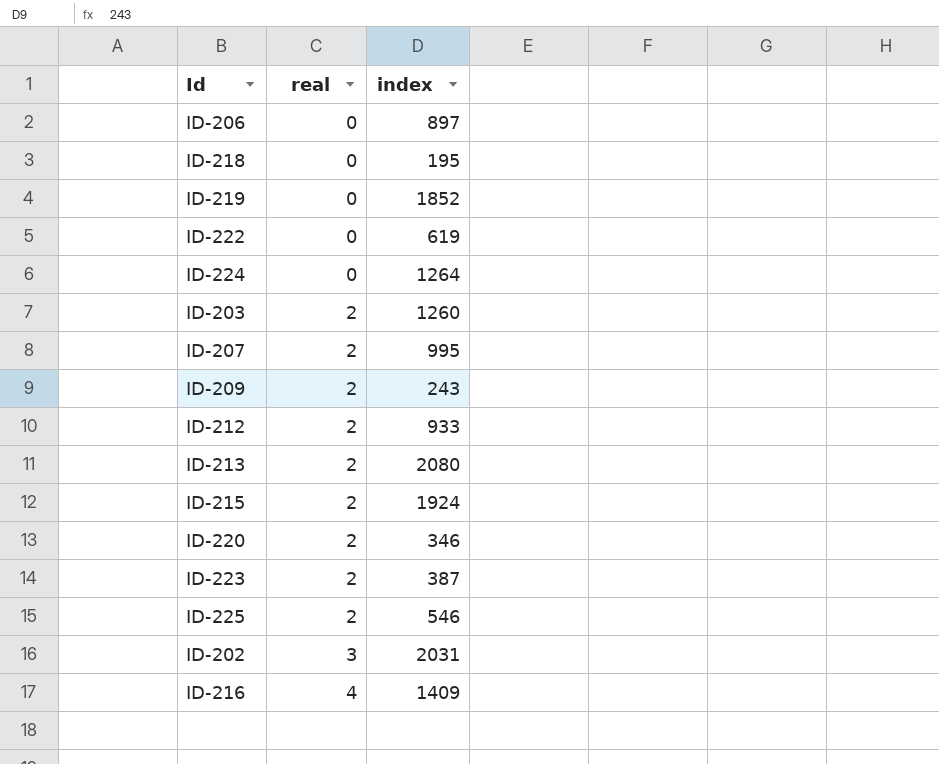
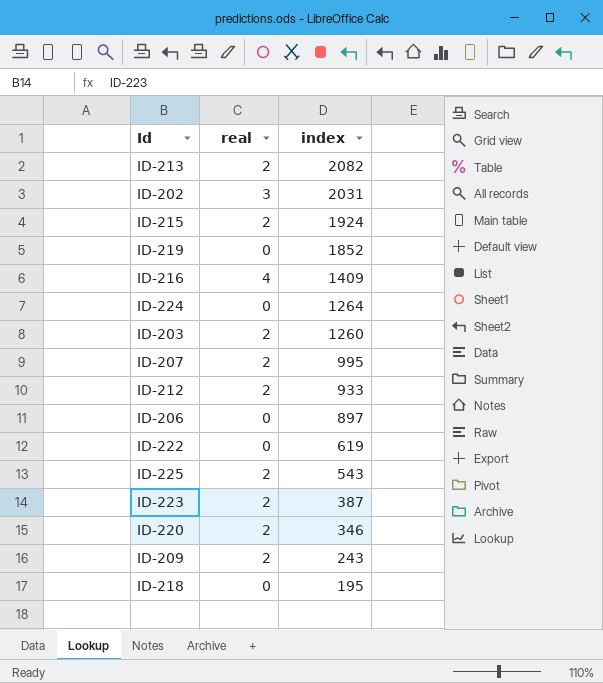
row order: real ascending -> index descending
ID-213 | index: 2080 -> 2082
ID-225 | index: 546 -> 543

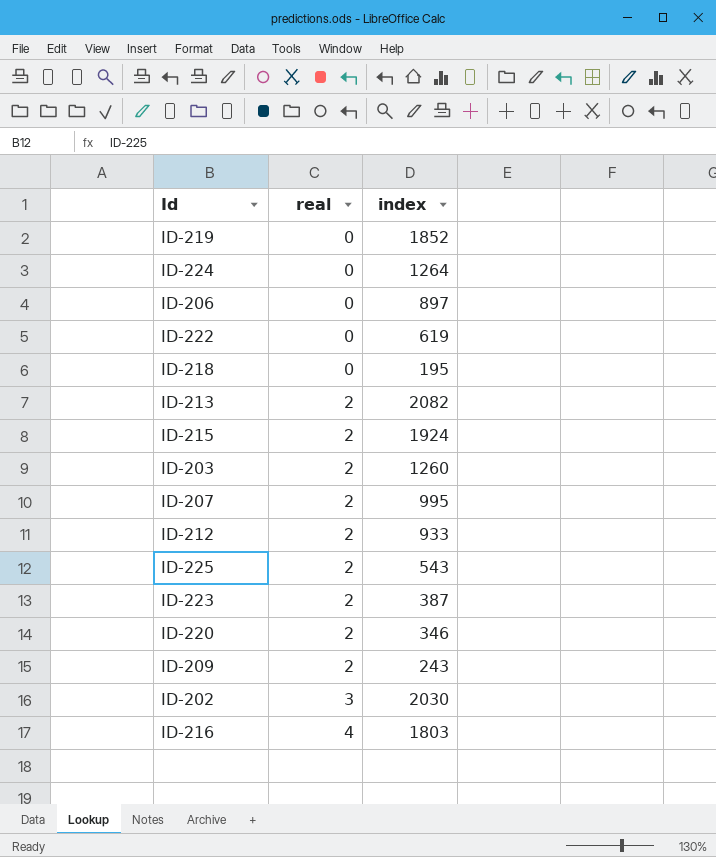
row order: index descending -> real ascending
ID-202 | index: 2031 -> 2030
ID-216 | index: 1409 -> 1803

